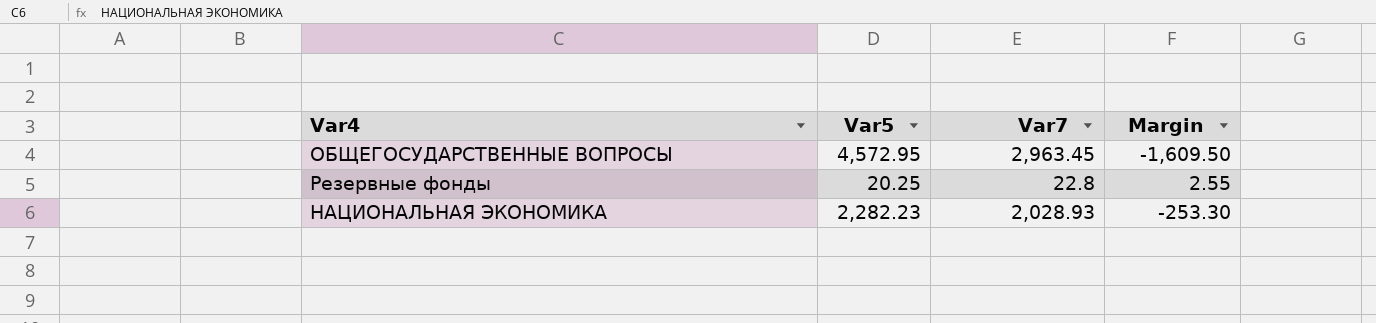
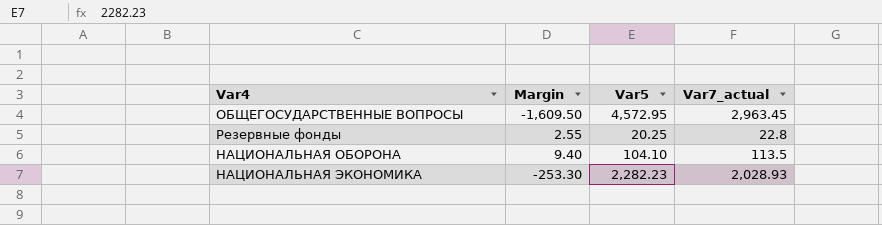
column Margin | position: 4 -> 2
column name: Var7 -> Var7_actual
row НАЦИОНАЛЬНАЯ ОБОРОНА: none -> 9.40 | 104.10 | 113.5

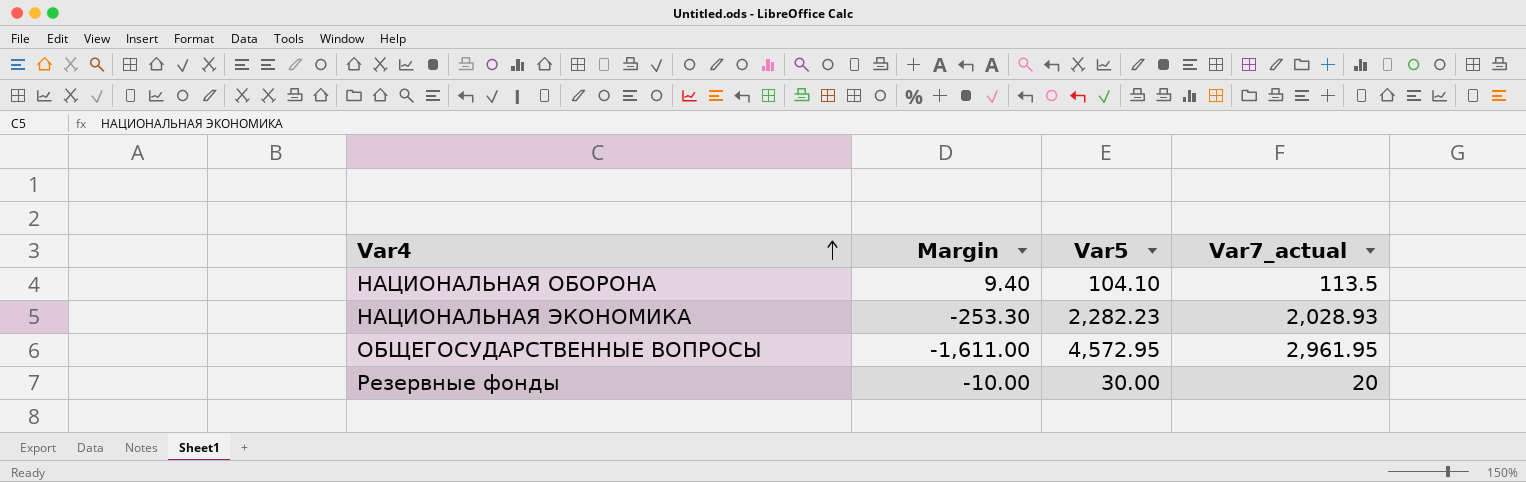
row order: none -> Var4 ascending
ОБЩЕГОСУДАРСТВЕННЫЕ ВОПРОСЫ | Margin: -1,609.50 -> -1,611.00
ОБЩЕГОСУДАРСТВЕННЫЕ ВОПРОСЫ | Var7_actual: 2,963.45 -> 2,961.95
Резервные фонды | Margin: 2.55 -> -10.00
Резервные фонды | Var5: 20.25 -> 30.00
Резервные фонды | Var7_actual: 22.8 -> 20

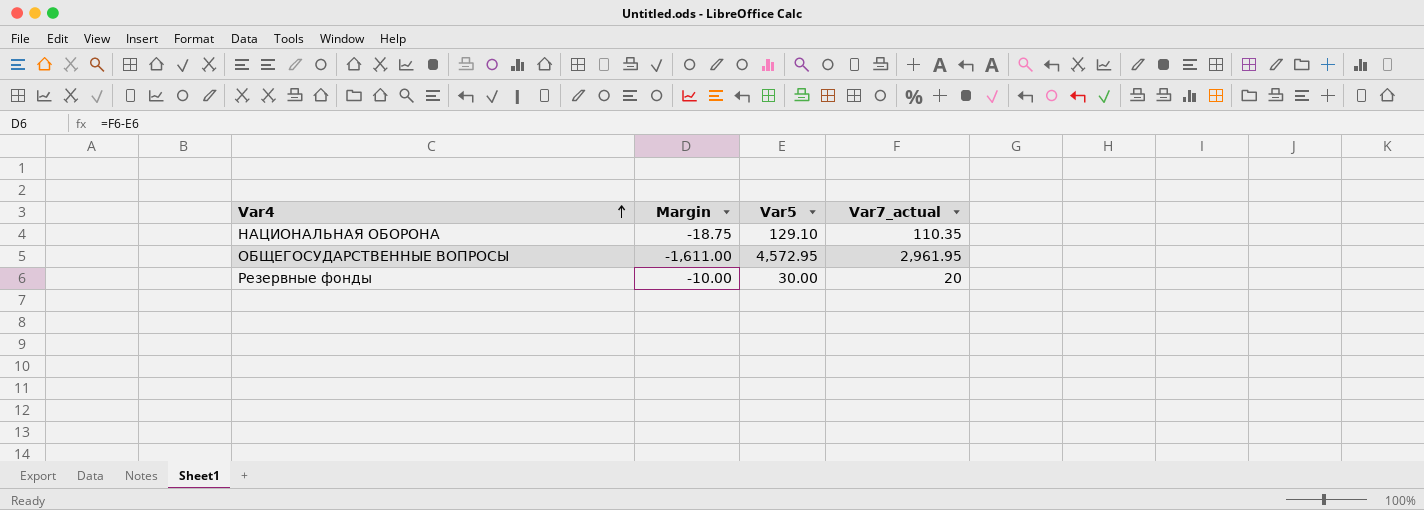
row НАЦИОНАЛЬНАЯ ЭКОНОМИКА: -253.30 | 2,282.23 | 2,028.93 -> none
НАЦИОНАЛЬНАЯ ОБОРОНА | Margin: 9.40 -> -18.75
НАЦИОНАЛЬНАЯ ОБОРОНА | Var5: 104.10 -> 129.10
НАЦИОНАЛЬНАЯ ОБОРОНА | Var7_actual: 113.5 -> 110.35

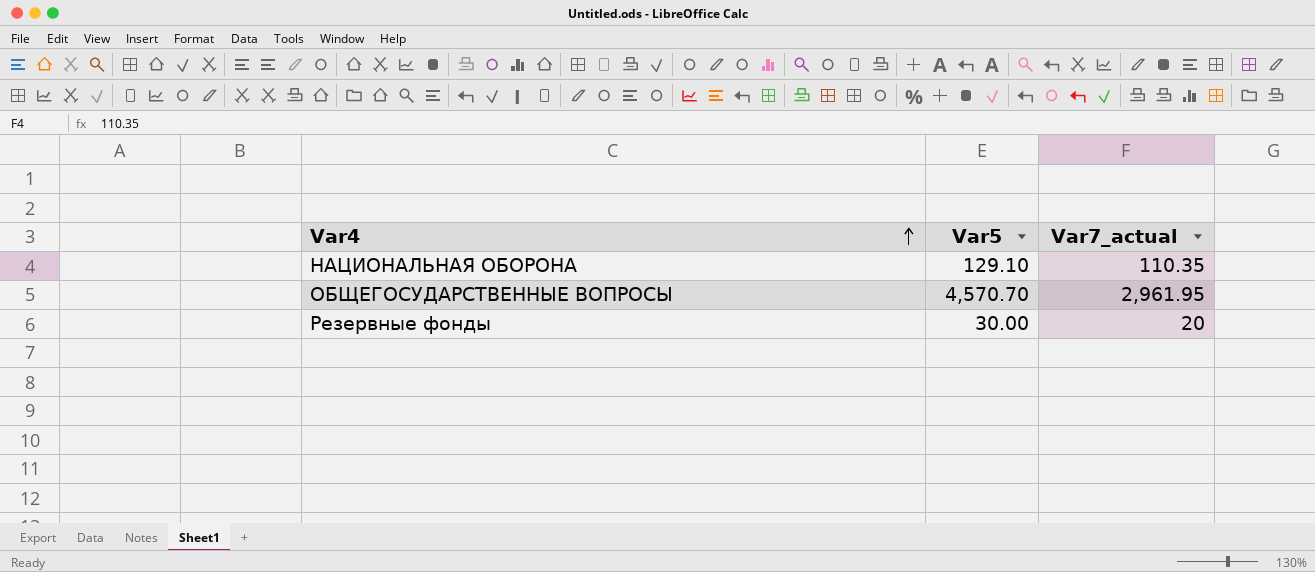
column Margin | formula: [Var7_actual] - [Var5] -> none
ОБЩЕГОСУДАРСТВЕННЫЕ ВОПРОСЫ | Var5: 4,572.95 -> 4,570.70

